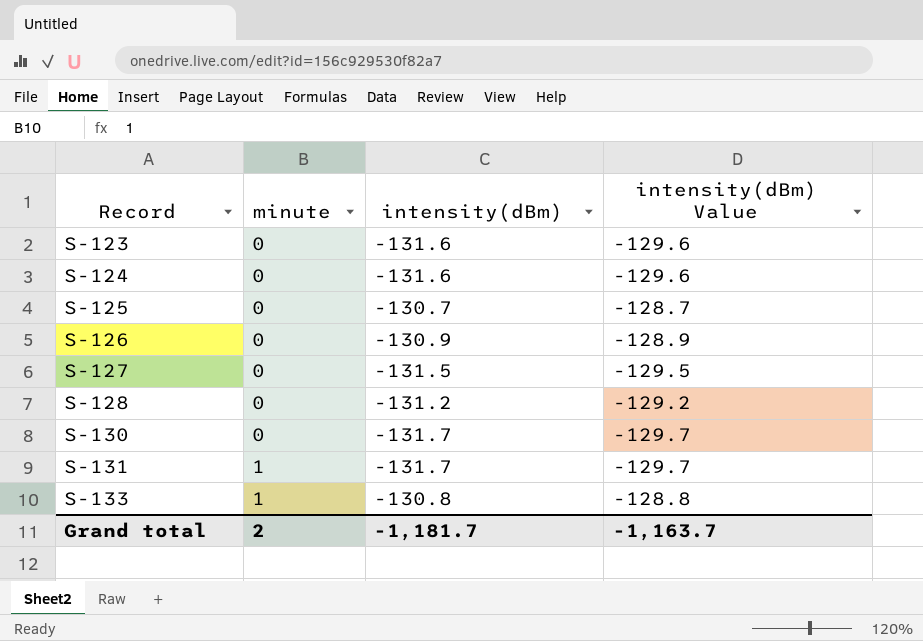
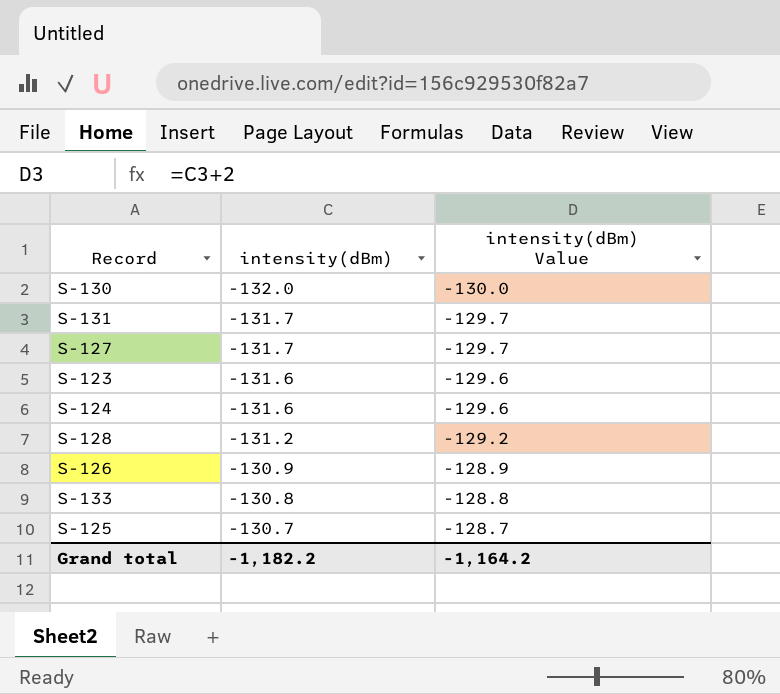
row order: Record ascending -> intensity(dBm) ascending
column minute | position: 2 -> none
S-130 | intensity(dBm): -131.7 -> -132.0
S-130 | intensity(dBm) Value: -129.7 -> -130.0
S-127 | intensity(dBm): -131.5 -> -131.7
S-127 | intensity(dBm) Value: -129.5 -> -129.7
Grand total | intensity(dBm): -1,181.7 -> -1,182.2
Grand total | intensity(dBm) Value: -1,163.7 -> -1,164.2

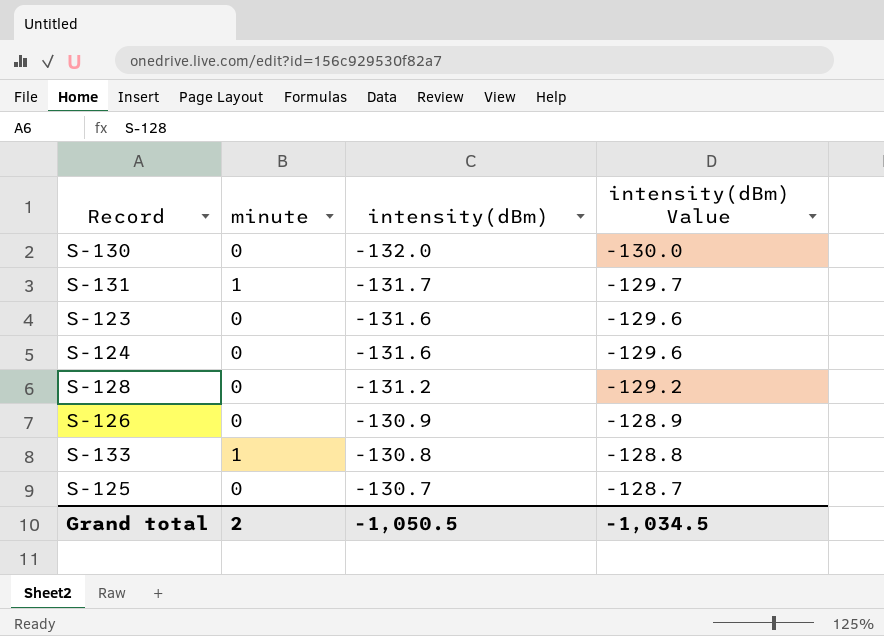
column minute | position: none -> 2
row S-127: -131.7 | -129.7 -> none
Grand total | intensity(dBm): -1,182.2 -> -1,050.5
Grand total | intensity(dBm) Value: -1,164.2 -> -1,034.5

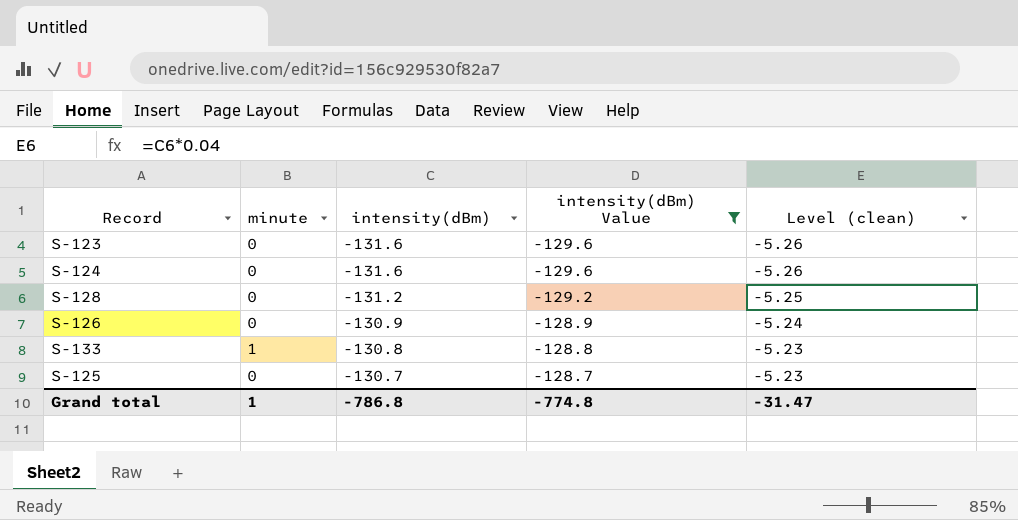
filter: none -> intensity(dBm) Value >= -129.6
column Level (clean) | formula: none -> [intensity(dBm)] * 0.04
Grand total | minute: 2 -> 1
Grand total | intensity(dBm): -1,050.5 -> -786.8
Grand total | intensity(dBm) Value: -1,034.5 -> -774.8

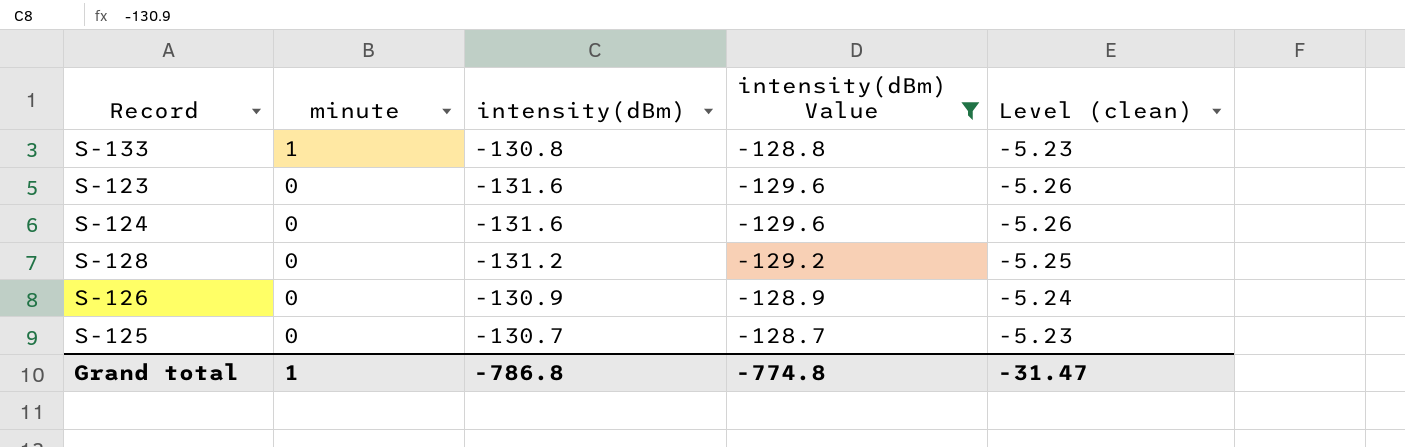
row order: intensity(dBm) ascending -> minute descending

